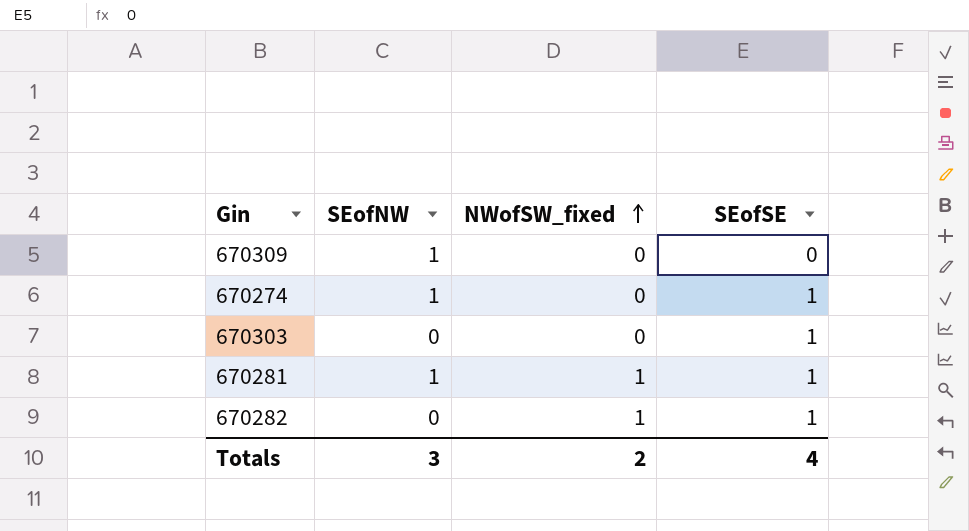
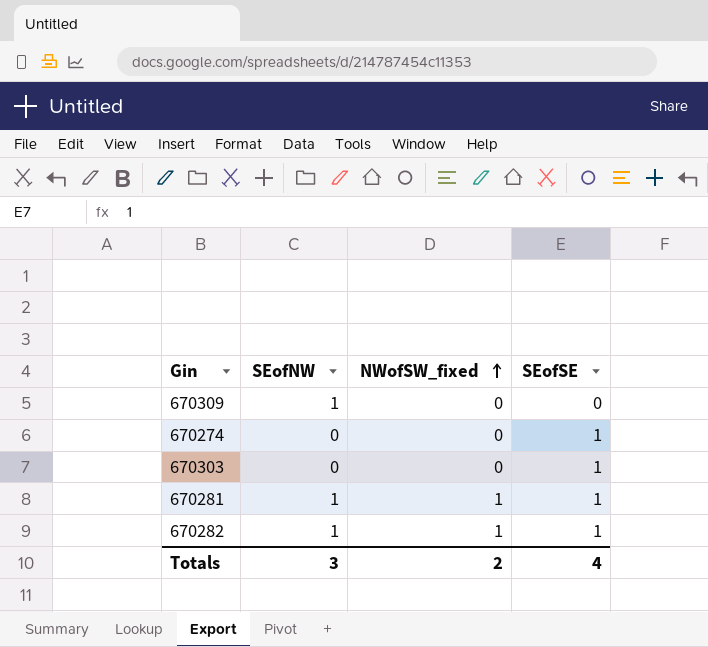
670274 | SEofNW: 1 -> 0
670282 | SEofNW: 0 -> 1

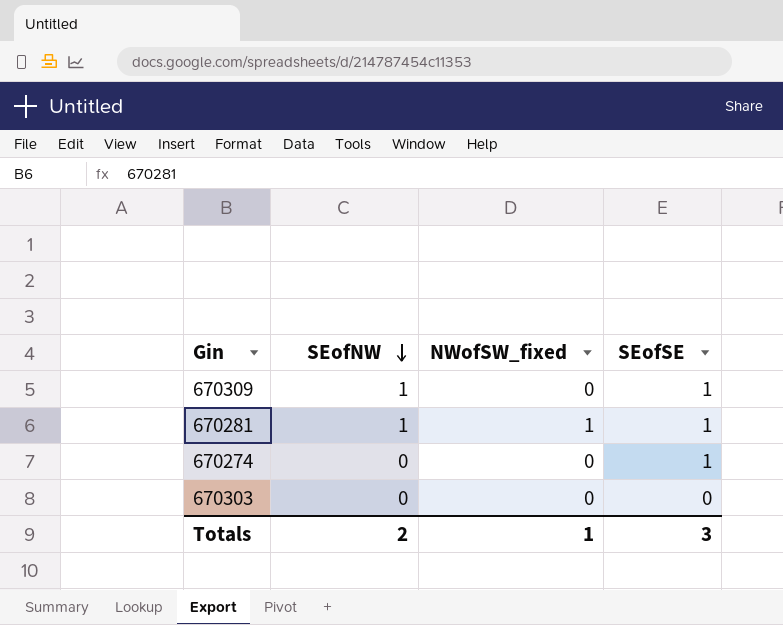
row order: NWofSW_fixed ascending -> SEofNW descending
row 670282: 1 | 1 | 1 -> none
670309 | SEofSE: 0 -> 1
670303 | SEofSE: 1 -> 0
Totals | SEofNW: 3 -> 2
Totals | NWofSW_fixed: 2 -> 1
Totals | SEofSE: 4 -> 3

